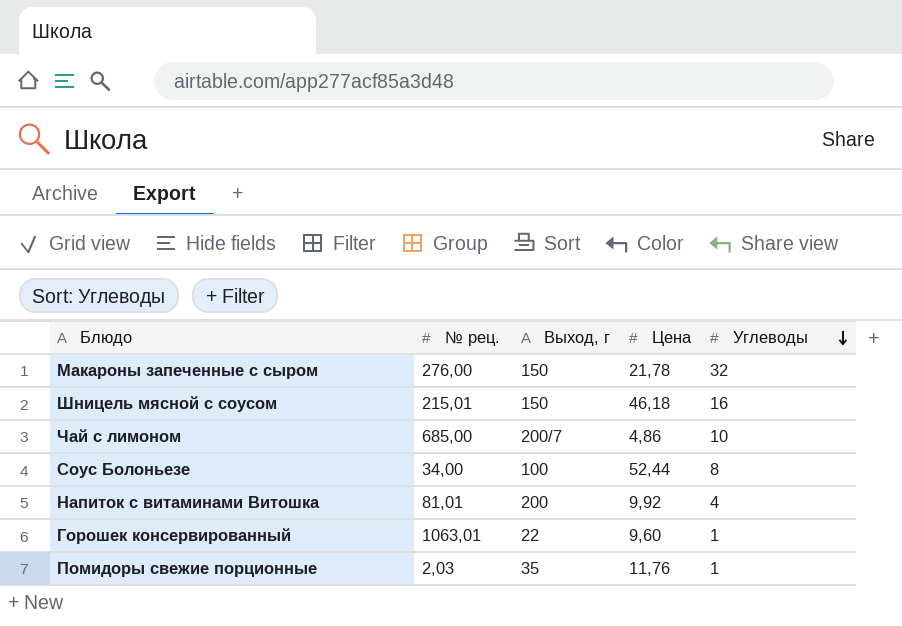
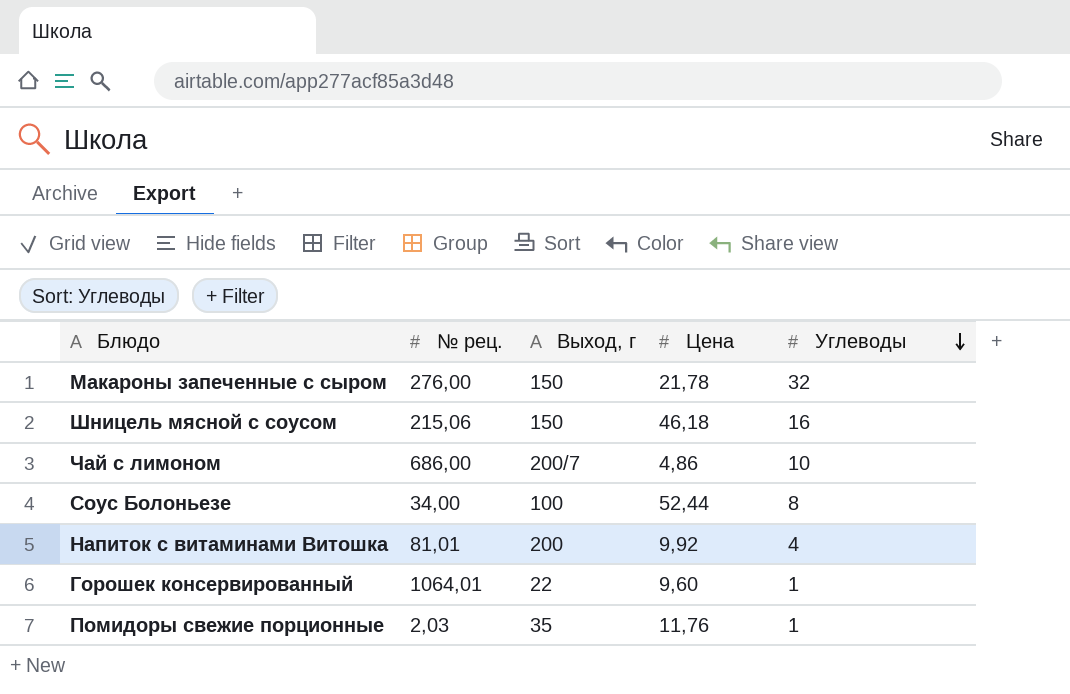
Шницель мясной с соусом | № рец.: 215,01 -> 215,06
Чай с лимоном | № рец.: 685,00 -> 686,00
Горошек консервированный | № рец.: 1063,01 -> 1064,01

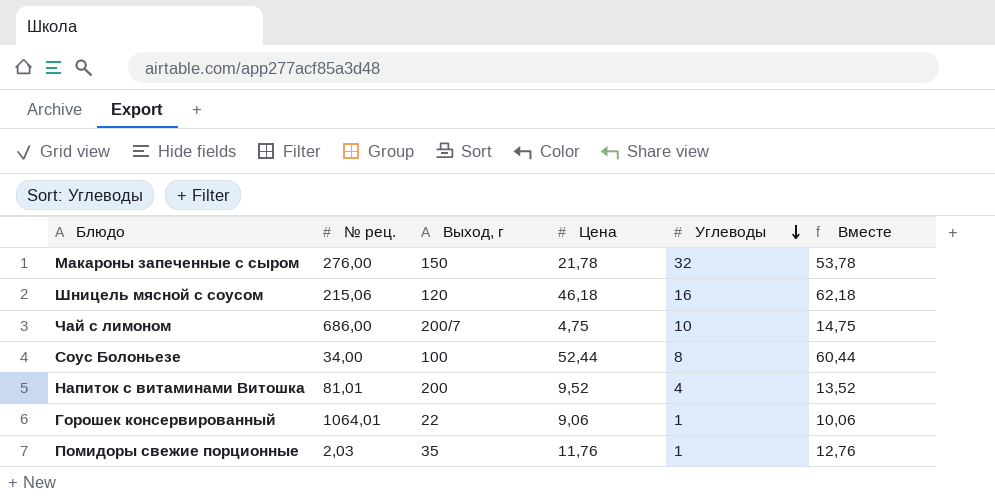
column Вместе | formula: none -> [Цена] + [Углеводы]
Шницель мясной с соусом | Выход, г: 150 -> 120
Чай с лимоном | Цена: 4,86 -> 4,75
Напиток с витаминами Витошка | Цена: 9,92 -> 9,52
Горошек консервированный | Цена: 9,60 -> 9,06

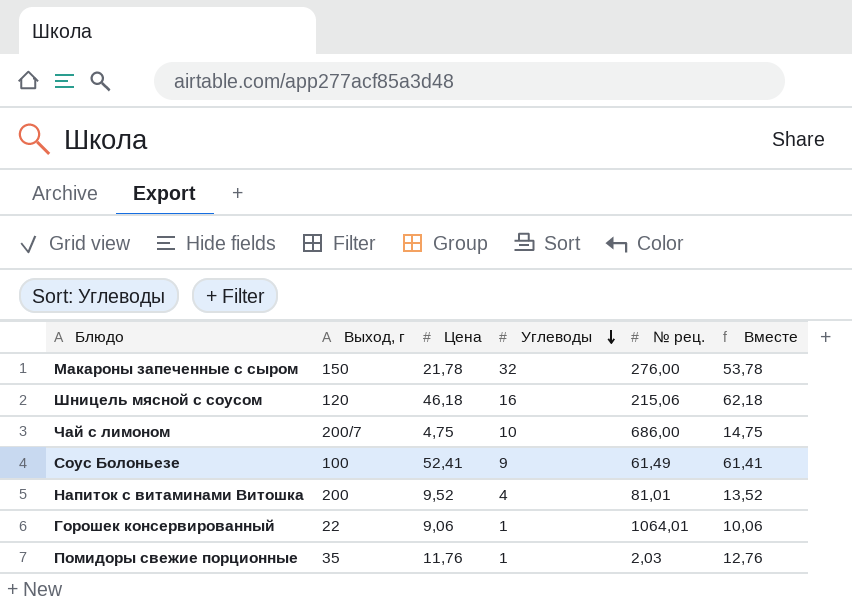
column № рец. | position: 2 -> 5
Соус Болоньезе | Цена: 52,44 -> 52,41
Соус Болоньезе | Углеводы: 8 -> 9
Соус Болоньезе | № рец.: 34,00 -> 61,49
Соус Болоньезе | Вместе: 60,44 -> 61,41

